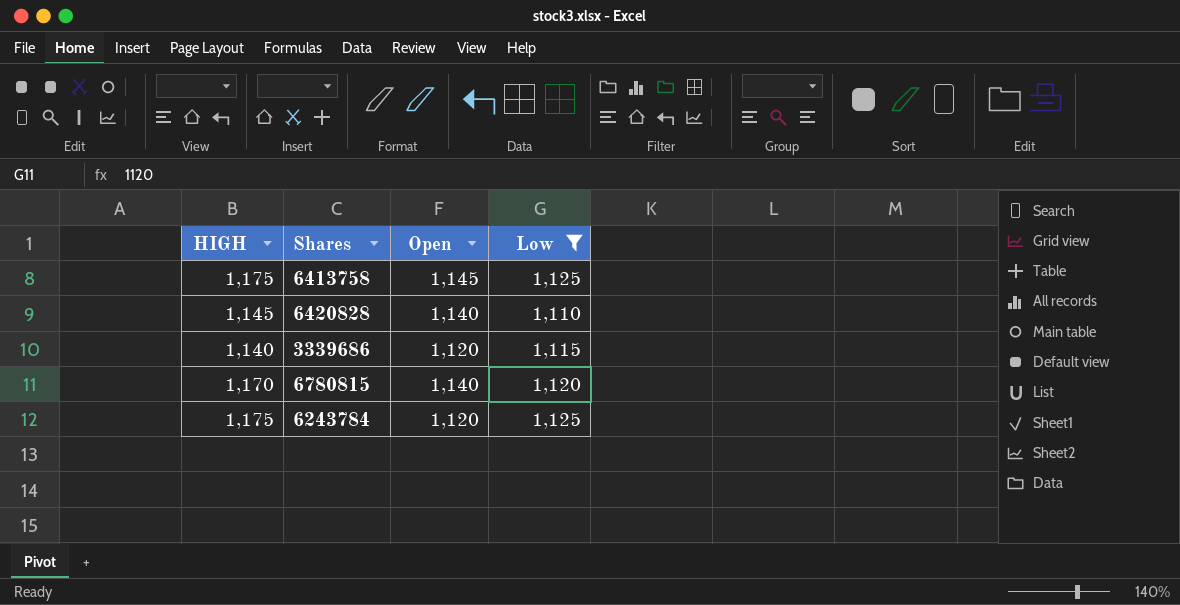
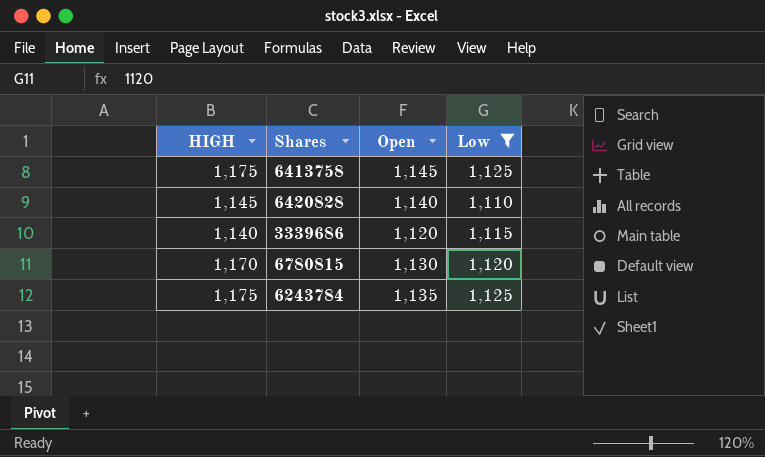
6780815 | Open: 1,140 -> 1,130
6243784 | Open: 1,120 -> 1,135

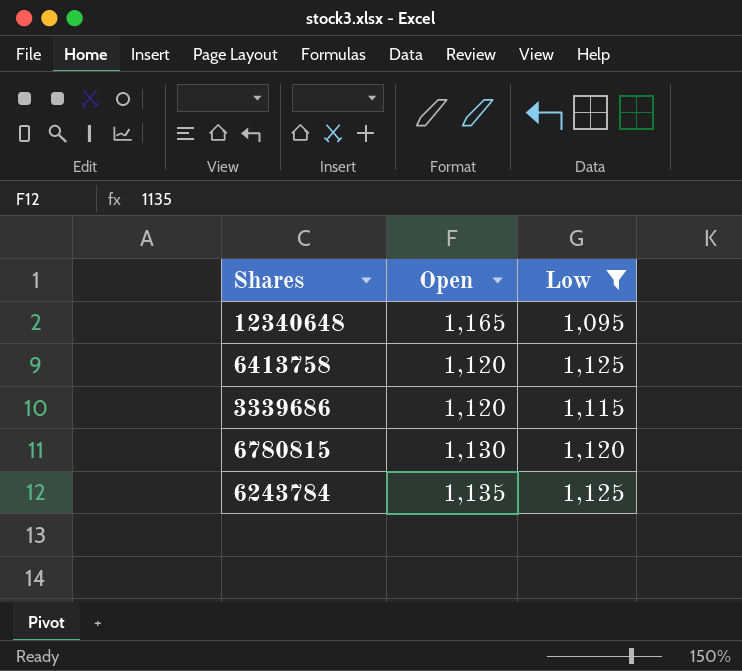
column HIGH | position: 1 -> none
row 6420828: 1,145 | 1,140 | 1,110 -> none
row 12340648: none -> 1,165 | 1,095
6413758 | Open: 1,145 -> 1,120

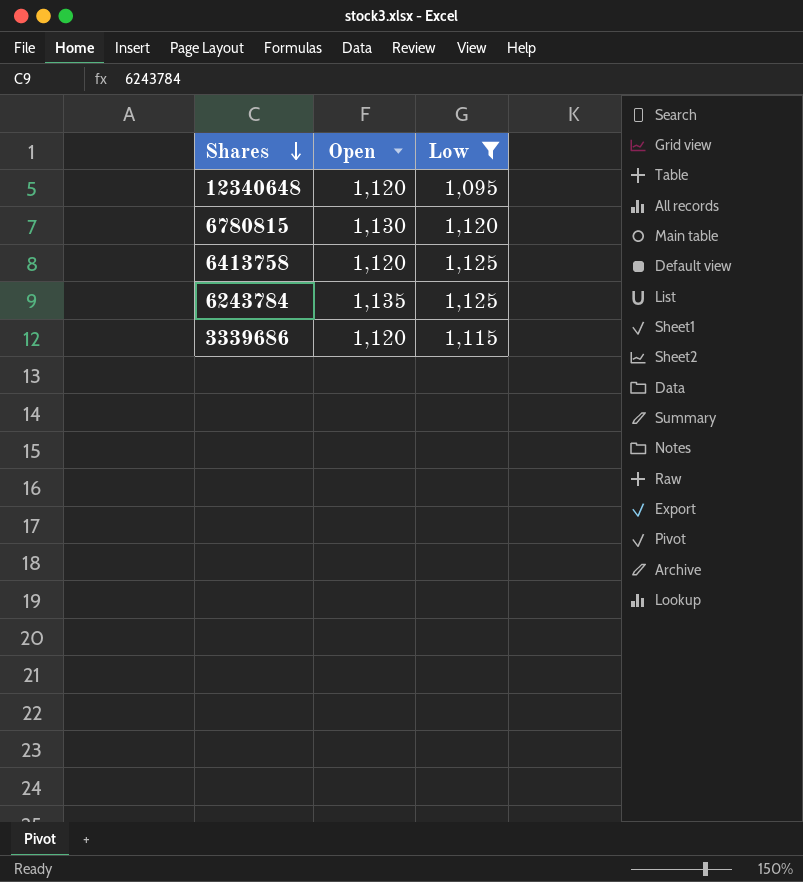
row order: none -> Shares descending
12340648 | Open: 1,165 -> 1,120

